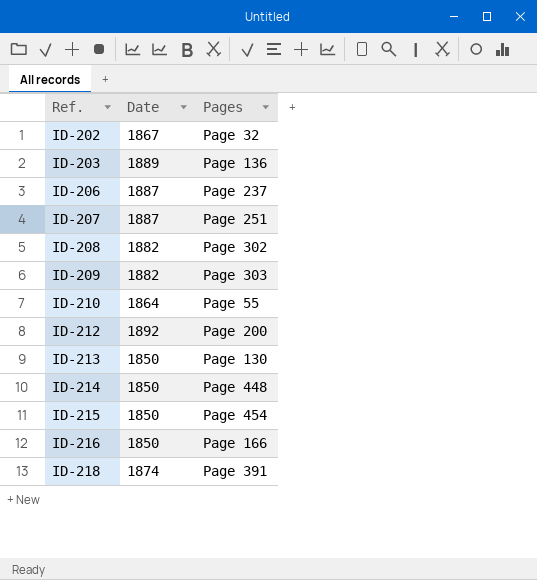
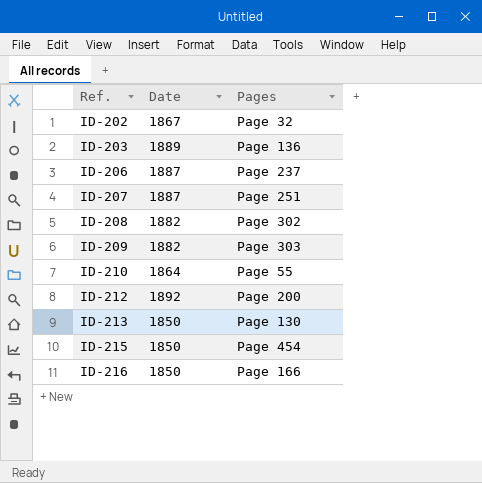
row ID-214: 1850 | Page 448 -> none
row ID-218: 1874 | Page 391 -> none

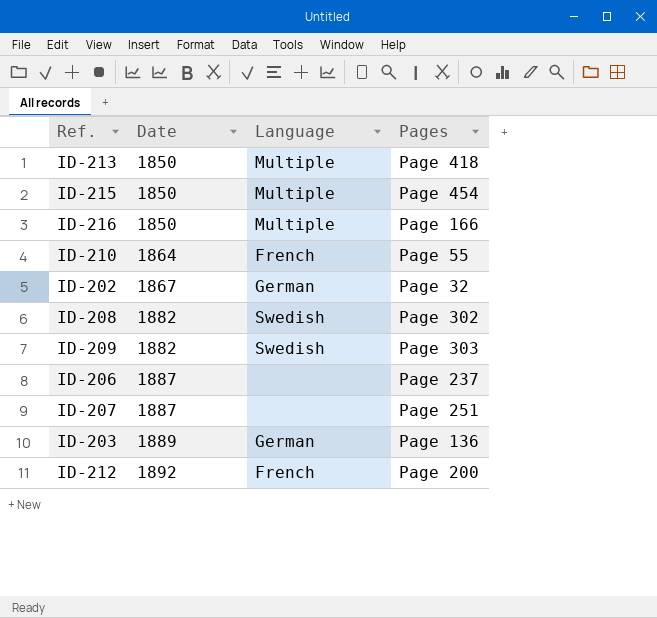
row order: Ref. ascending -> Date ascending
column Language | position: none -> 3
ID-213 | Pages: Page 130 -> Page 418

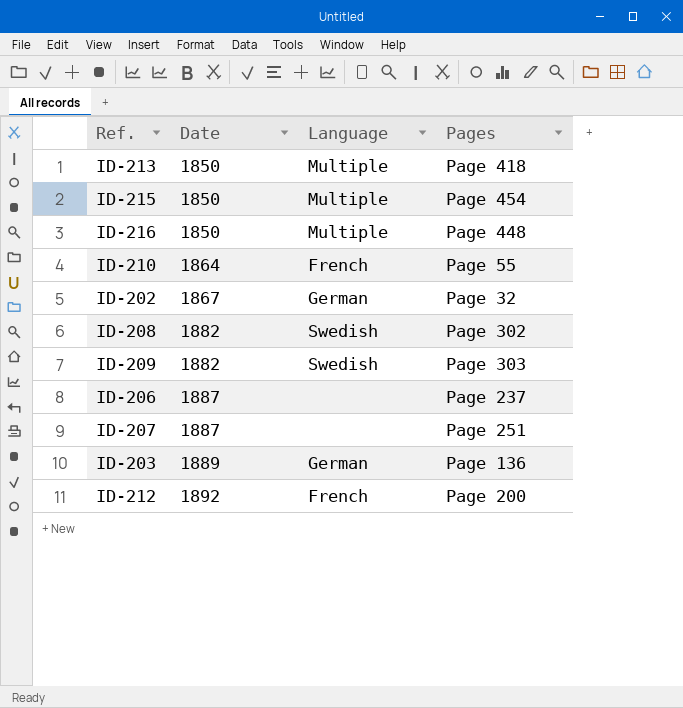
ID-216 | Pages: Page 166 -> Page 448

